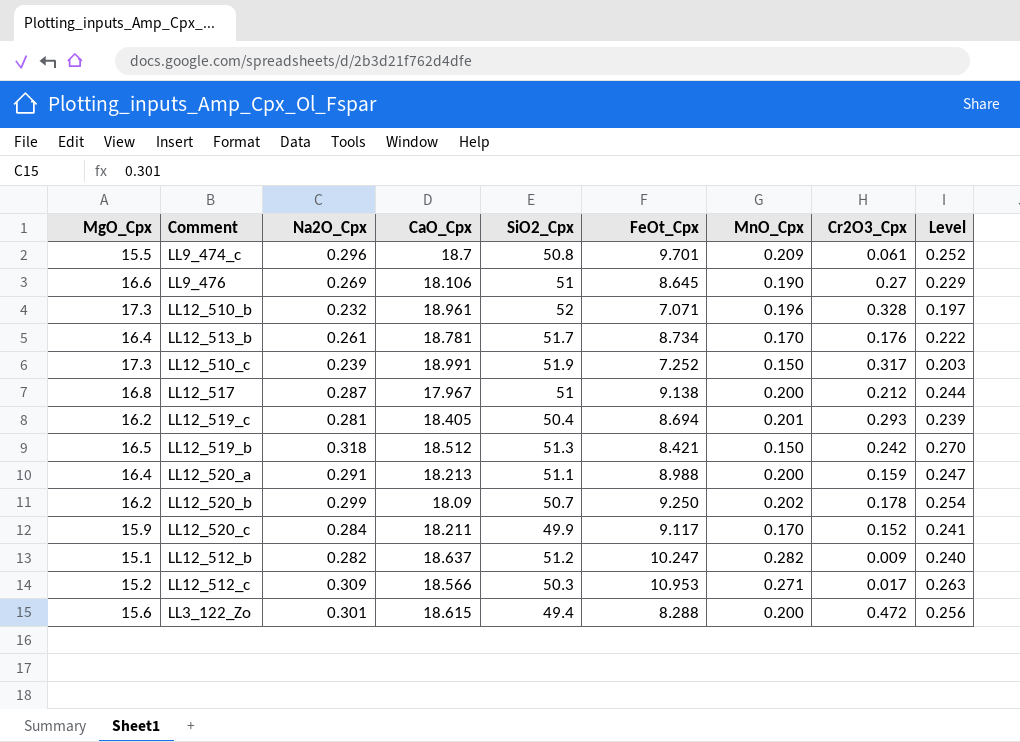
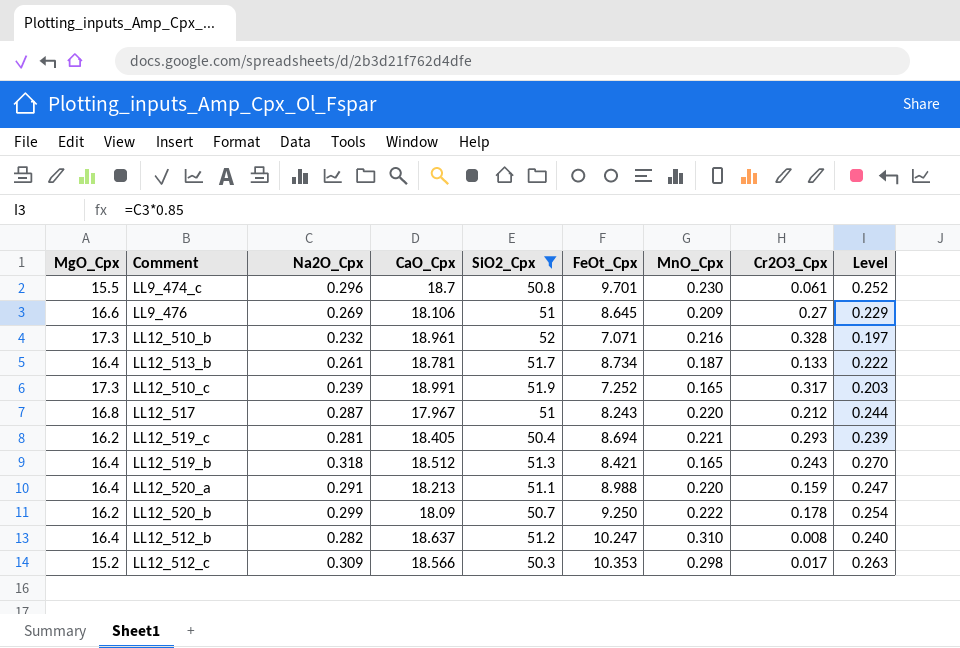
filter: none -> SiO2_Cpx >= 50.3
LL9_474_c | MnO_Cpx: 0.209 -> 0.230
LL9_476 | MnO_Cpx: 0.190 -> 0.209
LL12_510_b | MnO_Cpx: 0.196 -> 0.216
LL12_513_b | MnO_Cpx: 0.170 -> 0.187
LL12_513_b | Cr2O3_Cpx: 0.176 -> 0.133
LL12_510_c | MnO_Cpx: 0.150 -> 0.165
LL12_517 | FeOt_Cpx: 9.138 -> 8.243
LL12_517 | MnO_Cpx: 0.200 -> 0.220
LL12_519_c | MnO_Cpx: 0.201 -> 0.221
LL12_519_b | MgO_Cpx: 16.5 -> 16.4
LL12_519_b | MnO_Cpx: 0.150 -> 0.165
LL12_519_b | Cr2O3_Cpx: 0.242 -> 0.243
LL12_520_a | MnO_Cpx: 0.200 -> 0.220
LL12_520_b | MnO_Cpx: 0.202 -> 0.222
LL12_512_b | MgO_Cpx: 15.1 -> 16.4
LL12_512_b | MnO_Cpx: 0.282 -> 0.310
LL12_512_b | Cr2O3_Cpx: 0.009 -> 0.008
LL12_512_c | FeOt_Cpx: 10.953 -> 10.353
LL12_512_c | MnO_Cpx: 0.271 -> 0.298

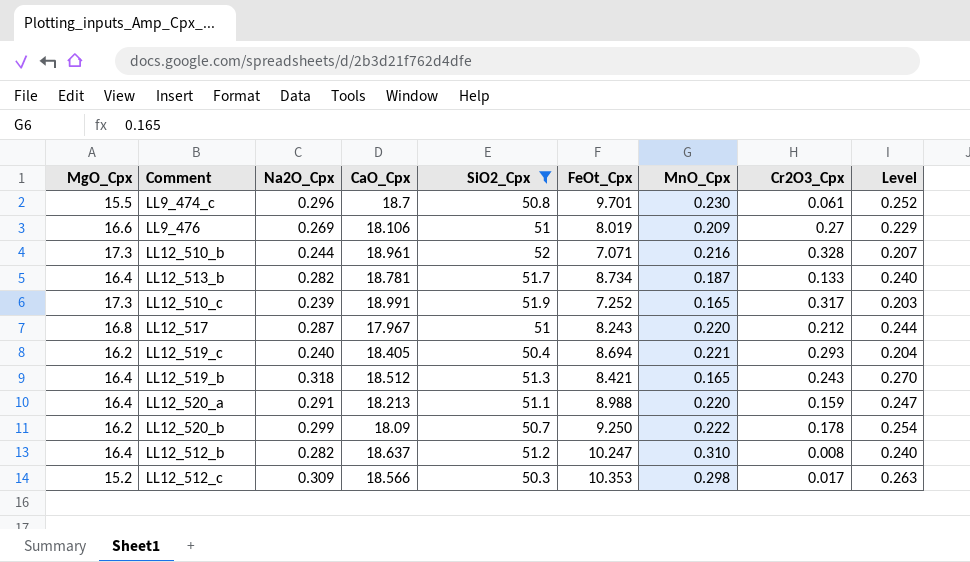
LL9_476 | FeOt_Cpx: 8.645 -> 8.019
LL12_510_b | Na2O_Cpx: 0.232 -> 0.244
LL12_510_b | Level: 0.197 -> 0.207
LL12_513_b | Na2O_Cpx: 0.261 -> 0.282
LL12_513_b | Level: 0.222 -> 0.240
LL12_519_c | Na2O_Cpx: 0.281 -> 0.240
LL12_519_c | Level: 0.239 -> 0.204

